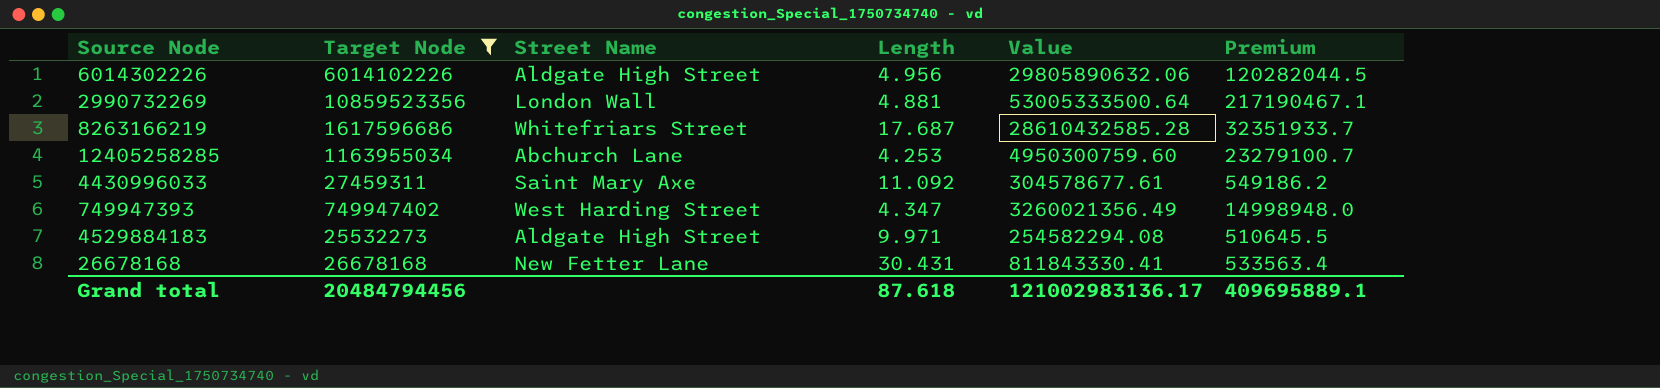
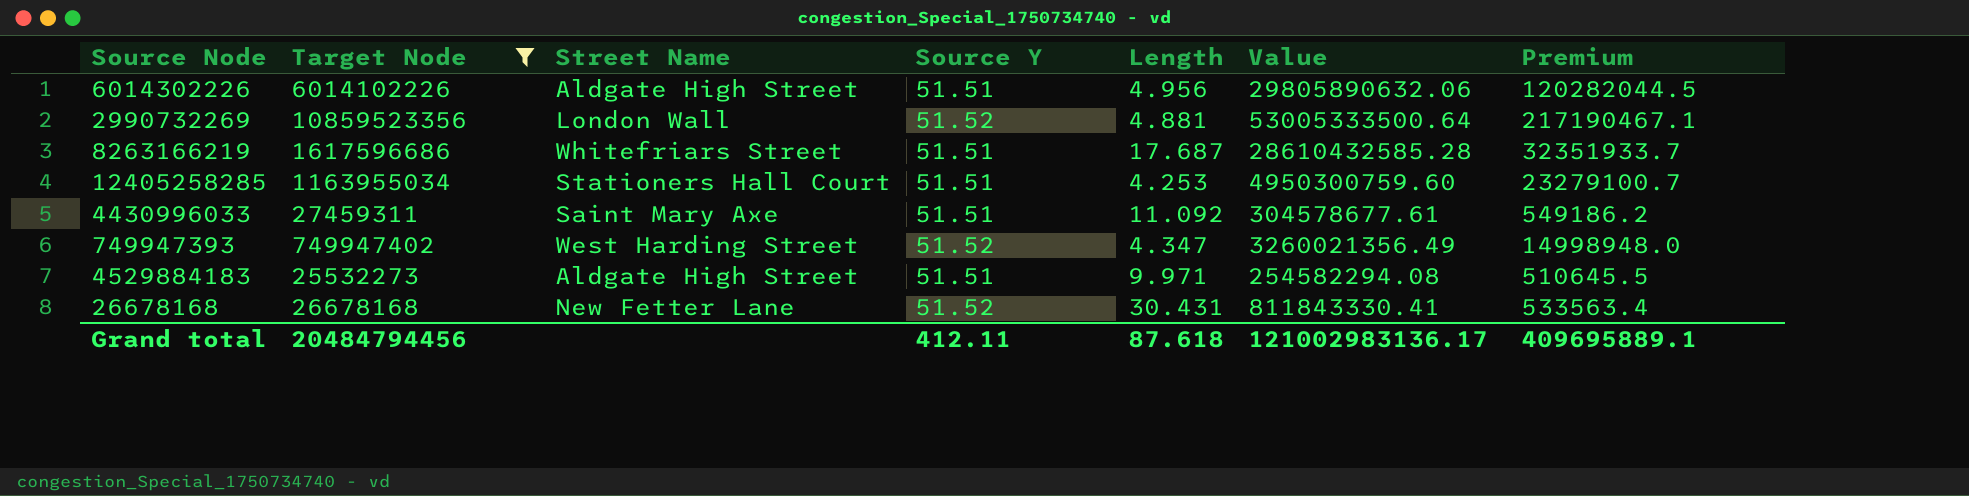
column Source Y | position: none -> 4
12405258285 | Street Name: Abchurch Lane -> Stationers Hall Court

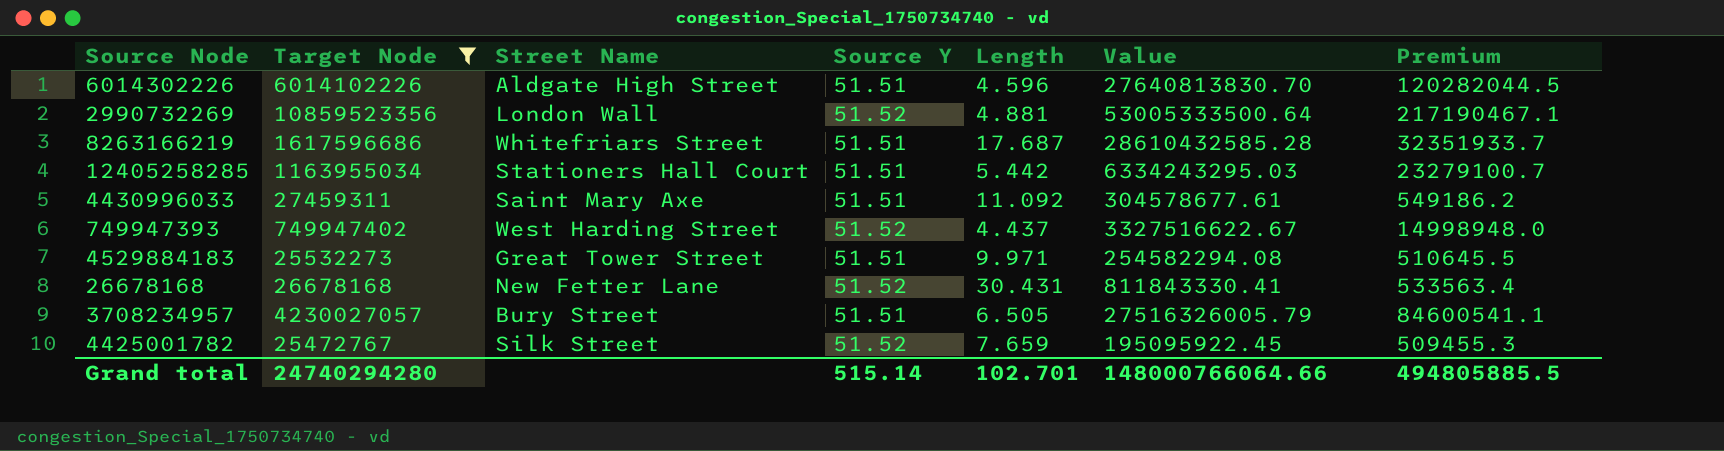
6014302226 | Length: 4.956 -> 4.596
6014302226 | Value: 29805890632.06 -> 27640813830.70
12405258285 | Length: 4.253 -> 5.442
12405258285 | Value: 4950300759.60 -> 6334243295.03
749947393 | Length: 4.347 -> 4.437
749947393 | Value: 3260021356.49 -> 3327516622.67
4529884183 | Street Name: Aldgate High Street -> Great Tower Street
row 3708234957: none -> 4230027057 | Bury Street | 51.51 | 6.505 | 27516326005.79 | 84600541.1
row 4425001782: none -> 25472767 | Silk Street | 51.52 | 7.659 | 195095922.45 | 509455.3
Grand total | Target Node: 20484794456 -> 24740294280
Grand total | Source Y: 412.11 -> 515.14
Grand total | Length: 87.618 -> 102.701
Grand total | Value: 121002983136.17 -> 148000766064.66
Grand total | Premium: 409695889.1 -> 494805885.5

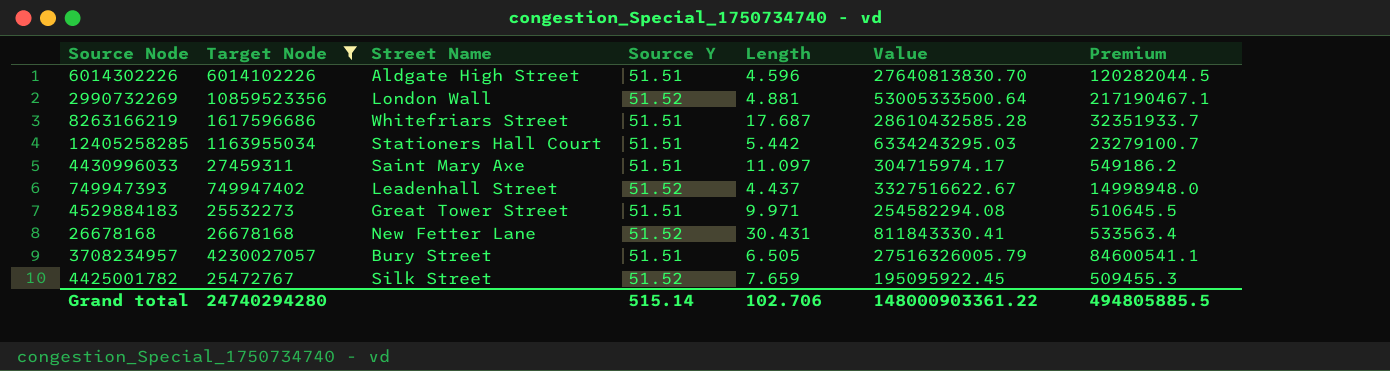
4430996033 | Length: 11.092 -> 11.097
4430996033 | Value: 304578677.61 -> 304715974.17
749947393 | Street Name: West Harding Street -> Leadenhall Street
Grand total | Length: 102.701 -> 102.706
Grand total | Value: 148000766064.66 -> 148000903361.22

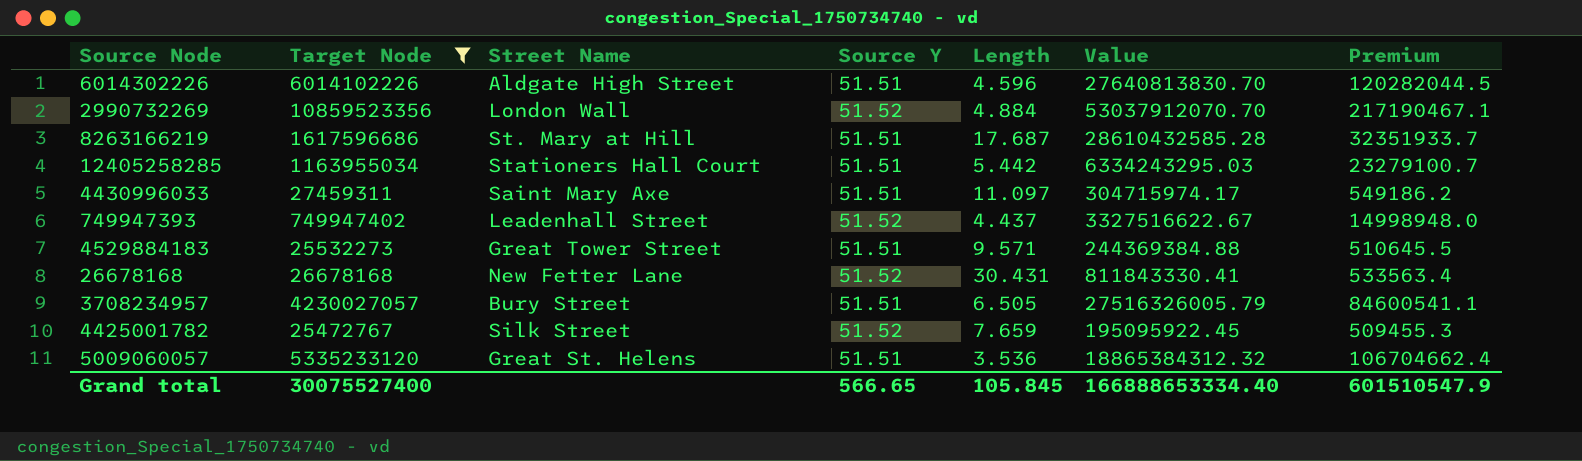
2990732269 | Length: 4.881 -> 4.884
2990732269 | Value: 53005333500.64 -> 53037912070.70
8263166219 | Street Name: Whitefriars Street -> St. Mary at Hill
4529884183 | Length: 9.971 -> 9.571
4529884183 | Value: 254582294.08 -> 244369384.88
row 5009060057: none -> 5335233120 | Great St. Helens | 51.51 | 3.536 | 18865384312.32 | 106704662.4
Grand total | Target Node: 24740294280 -> 30075527400
Grand total | Source Y: 515.14 -> 566.65
Grand total | Length: 102.706 -> 105.845
Grand total | Value: 148000903361.22 -> 166888653334.40
Grand total | Premium: 494805885.5 -> 601510547.9

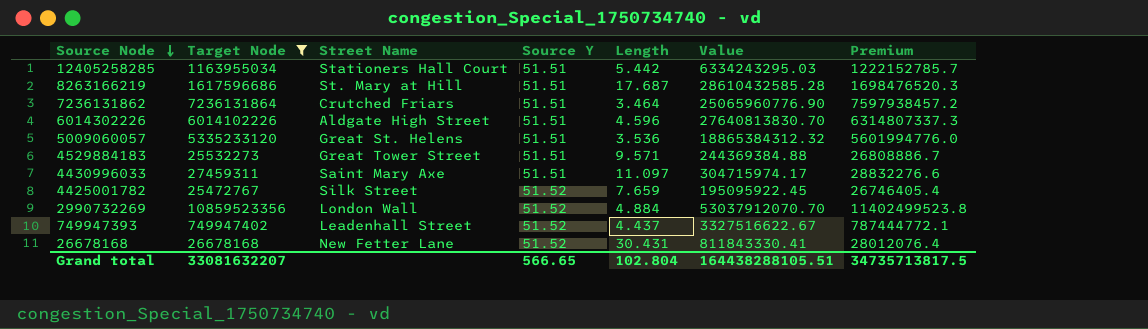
row order: none -> Source Node descending
column Premium | formula: [Target Node] * 0.02 -> [Target Node] * 1.05
row 3708234957: 4230027057 | Bury Street | 51.51 | 6.505 | 27516326005.79 | 84600541.1 -> none
row 7236131862: none -> 7236131864 | Crutched Friars | 51.51 | 3.464 | 25065960776.90 | 7597938457.2
Grand total | Target Node: 30075527400 -> 33081632207
Grand total | Length: 105.845 -> 102.804
Grand total | Value: 166888653334.40 -> 164438288105.51
Grand total | Premium: 601510547.9 -> 34735713817.5

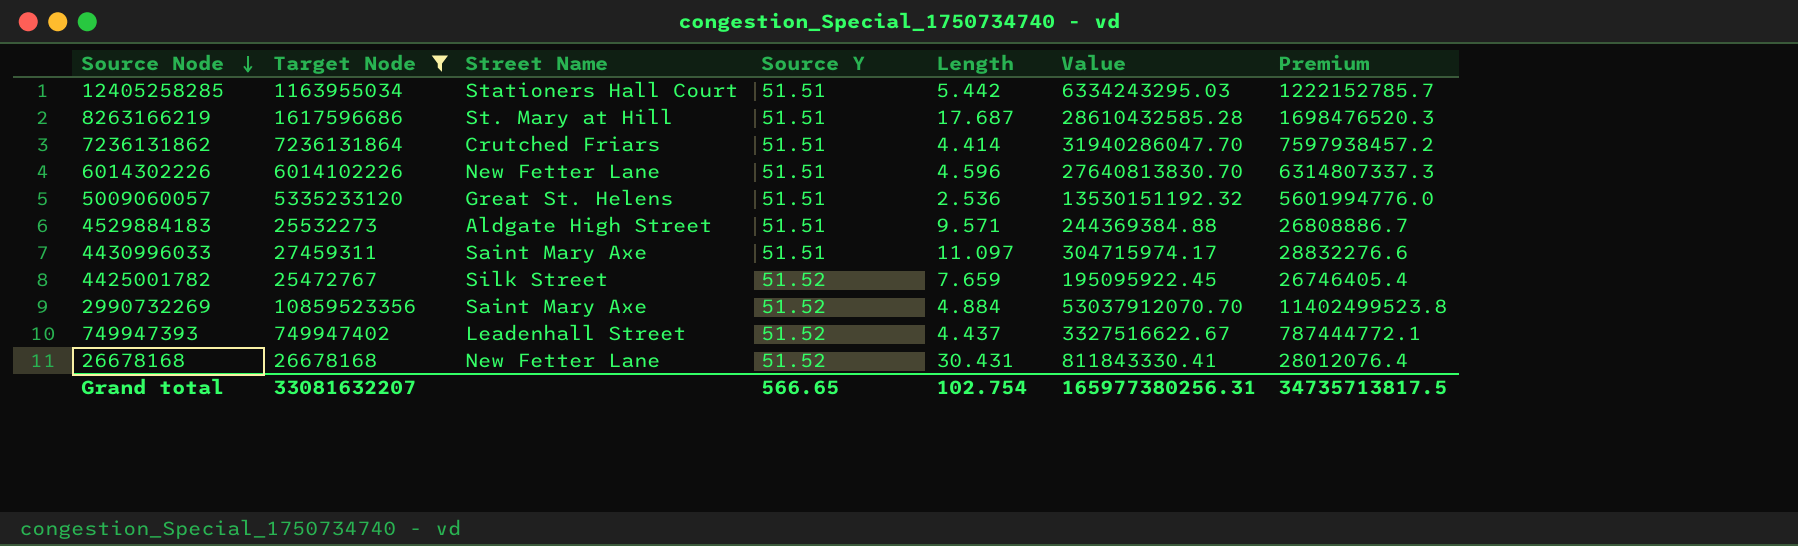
7236131862 | Length: 3.464 -> 4.414
7236131862 | Value: 25065960776.90 -> 31940286047.70
6014302226 | Street Name: Aldgate High Street -> New Fetter Lane
5009060057 | Length: 3.536 -> 2.536
5009060057 | Value: 18865384312.32 -> 13530151192.32
4529884183 | Street Name: Great Tower Street -> Aldgate High Street
2990732269 | Street Name: London Wall -> Saint Mary Axe
Grand total | Length: 102.804 -> 102.754
Grand total | Value: 164438288105.51 -> 165977380256.31

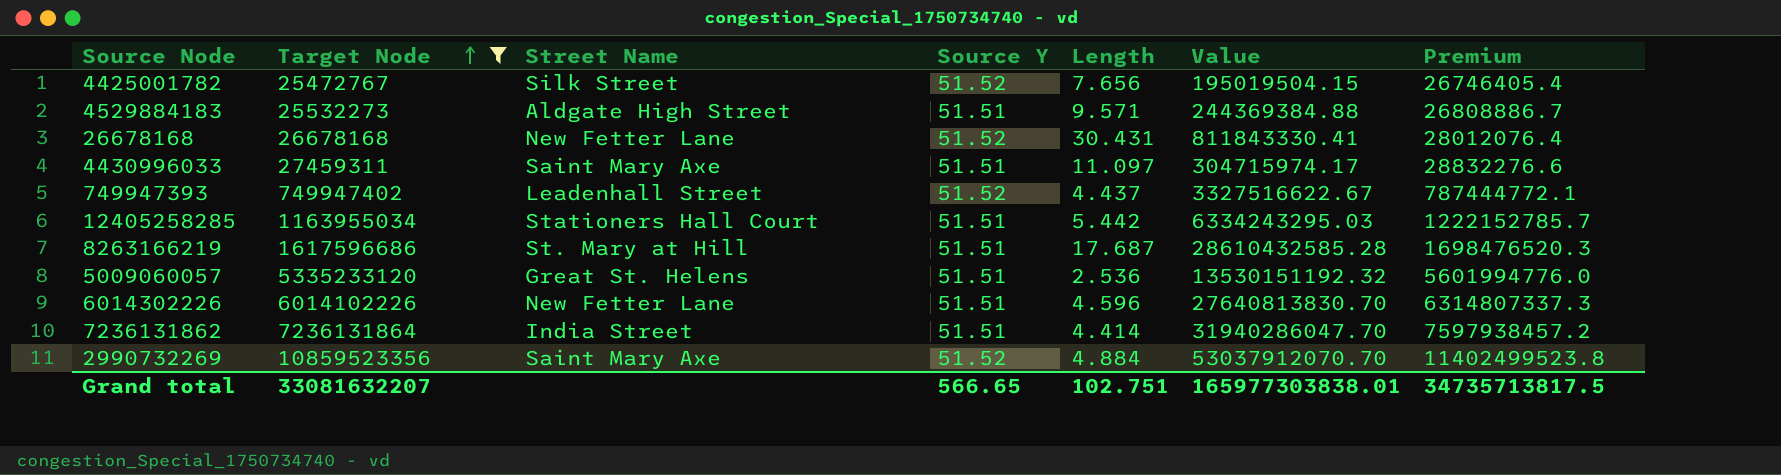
row order: Source Node descending -> Target Node ascending
4425001782 | Length: 7.659 -> 7.656
4425001782 | Value: 195095922.45 -> 195019504.15
7236131862 | Street Name: Crutched Friars -> India Street
Grand total | Length: 102.754 -> 102.751
Grand total | Value: 165977380256.31 -> 165977303838.01

